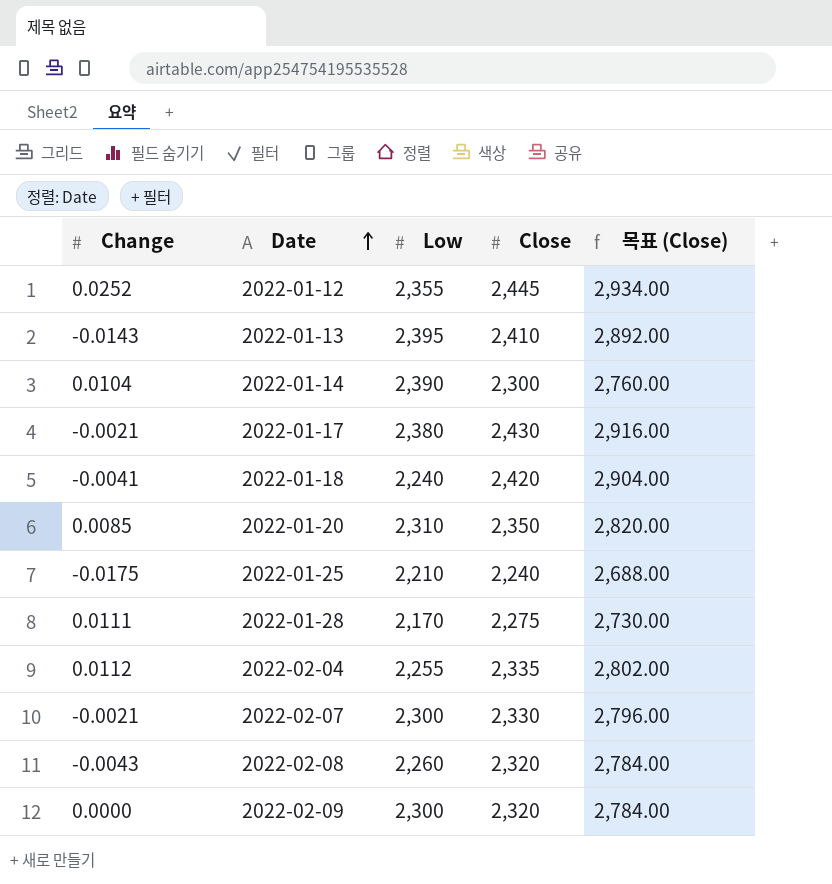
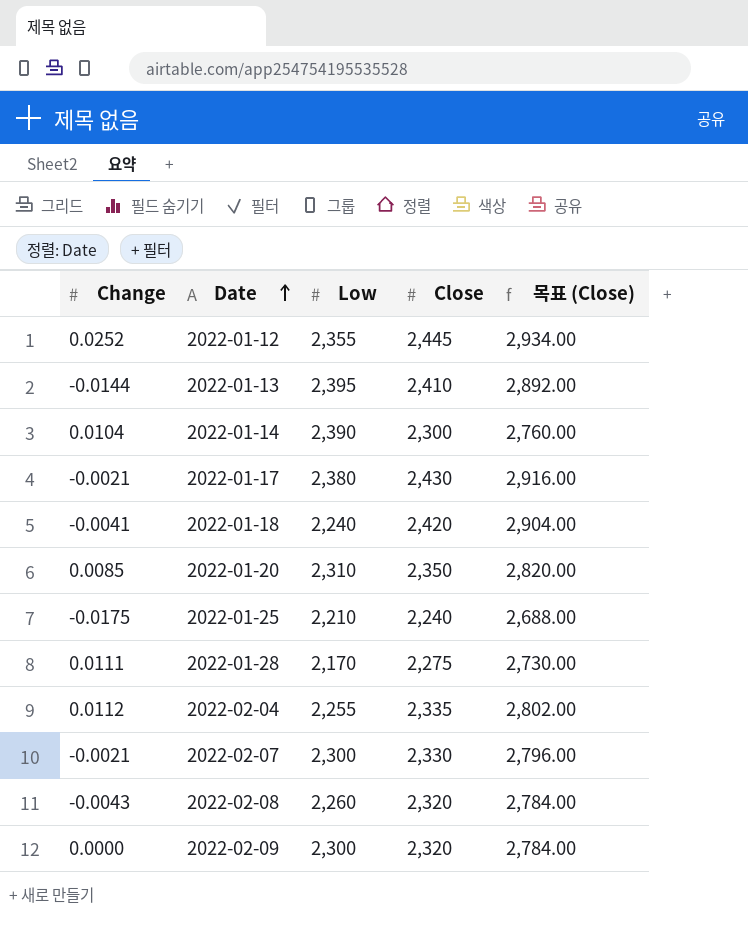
2022-01-13 | Change: -0.0143 -> -0.0144

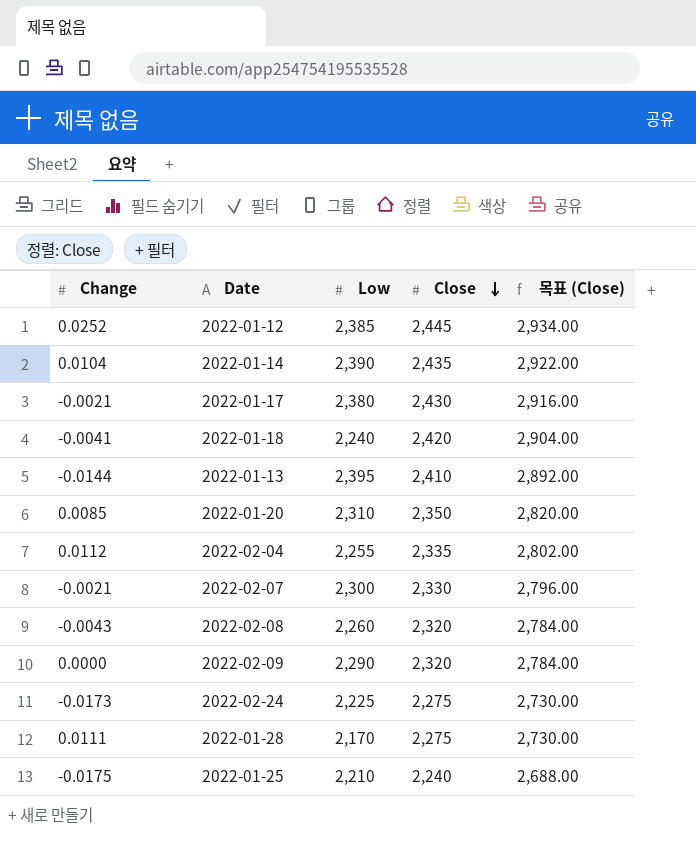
row order: Date ascending -> Close descending
2022-01-12 | Low: 2,355 -> 2,385
2022-01-14 | Close: 2,300 -> 2,435
2022-01-14 | 목표 (Close): 2,760.00 -> 2,922.00
2022-02-09 | Low: 2,300 -> 2,290
row 2022-02-24: none -> -0.0173 | 2,225 | 2,275 | 2,730.00

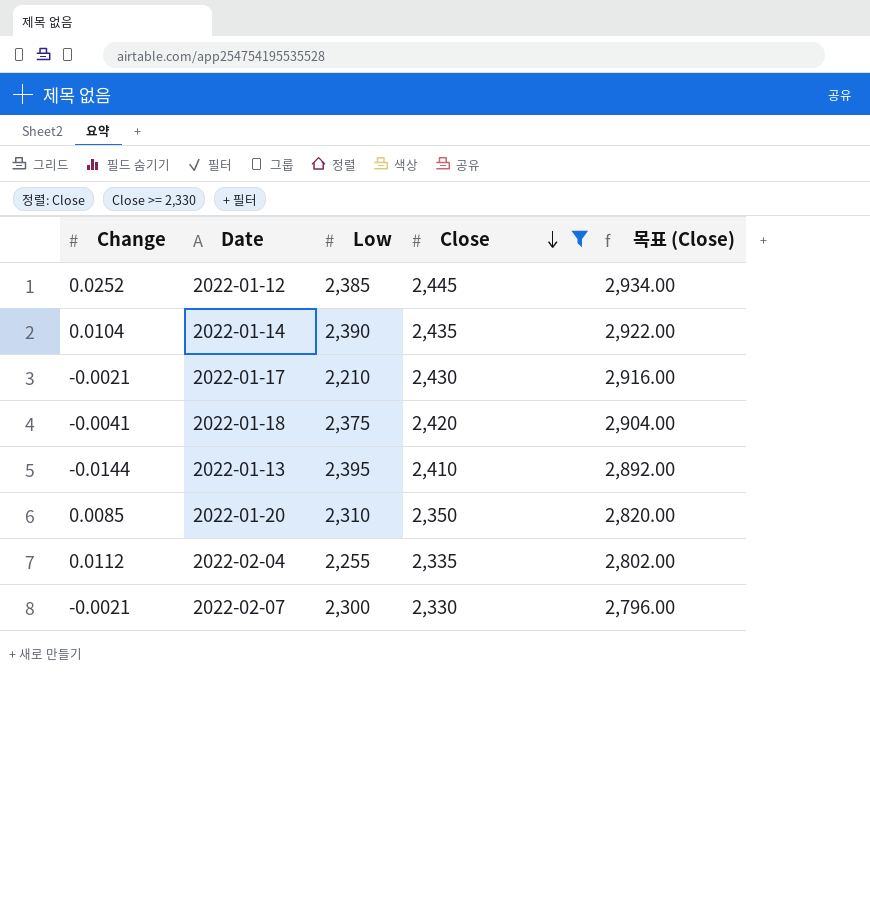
filter: none -> Close >= 2,330
2022-01-17 | Low: 2,380 -> 2,210
2022-01-18 | Low: 2,240 -> 2,375

